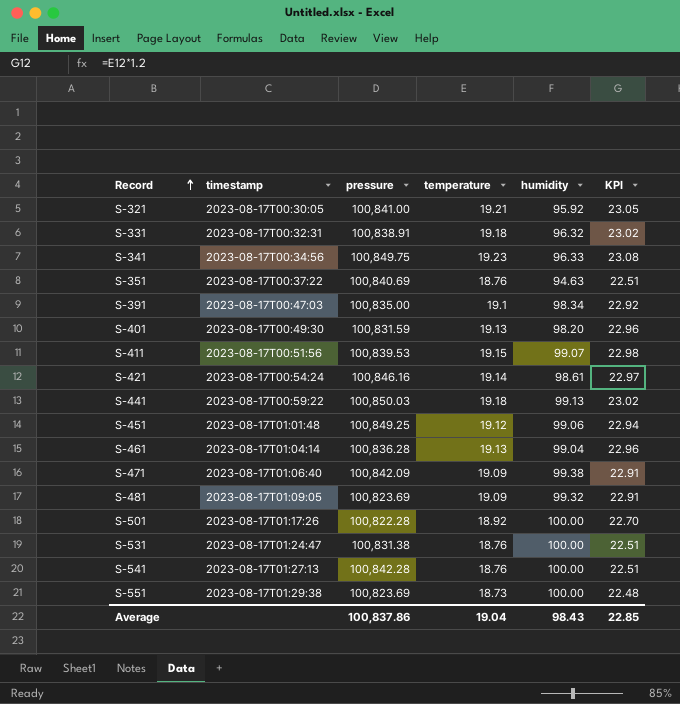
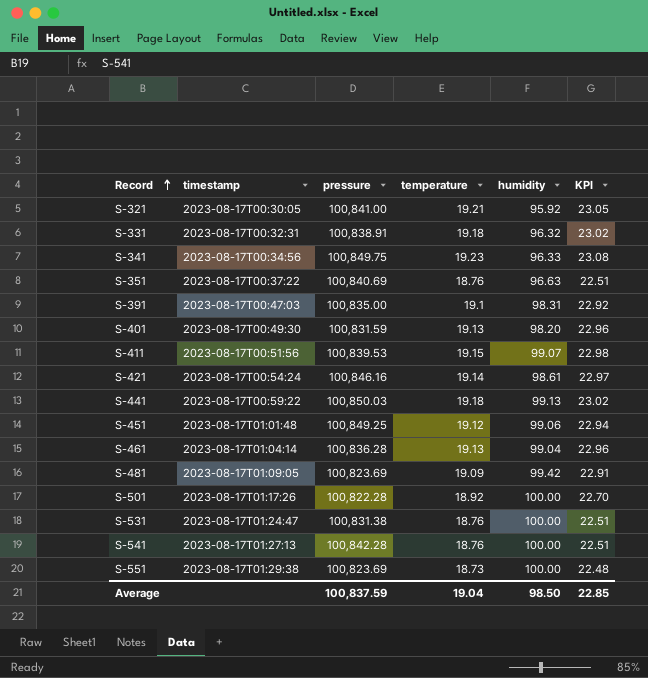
row S-471: 2023-08-17T01:06:40 | 100,842.09 | 19.09 | 99.38 | 22.91 -> none
S-351 | humidity: 94.63 -> 96.63
S-391 | humidity: 98.34 -> 98.31
S-481 | humidity: 99.32 -> 99.42
Average | pressure: 100,837.86 -> 100,837.59
Average | humidity: 98.43 -> 98.50

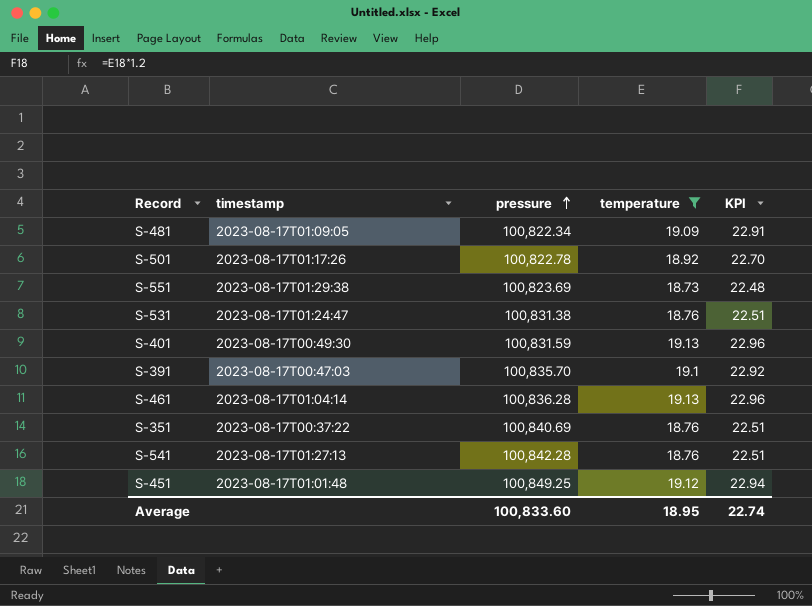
filter: none -> temperature <= 19.13
row order: Record ascending -> pressure ascending
column humidity | position: 5 -> none
S-481 | pressure: 100,823.69 -> 100,822.34
S-501 | pressure: 100,822.28 -> 100,822.78
S-391 | pressure: 100,835.00 -> 100,835.70
Average | pressure: 100,837.59 -> 100,833.60
Average | temperature: 19.04 -> 18.95
Average | KPI: 22.85 -> 22.74

